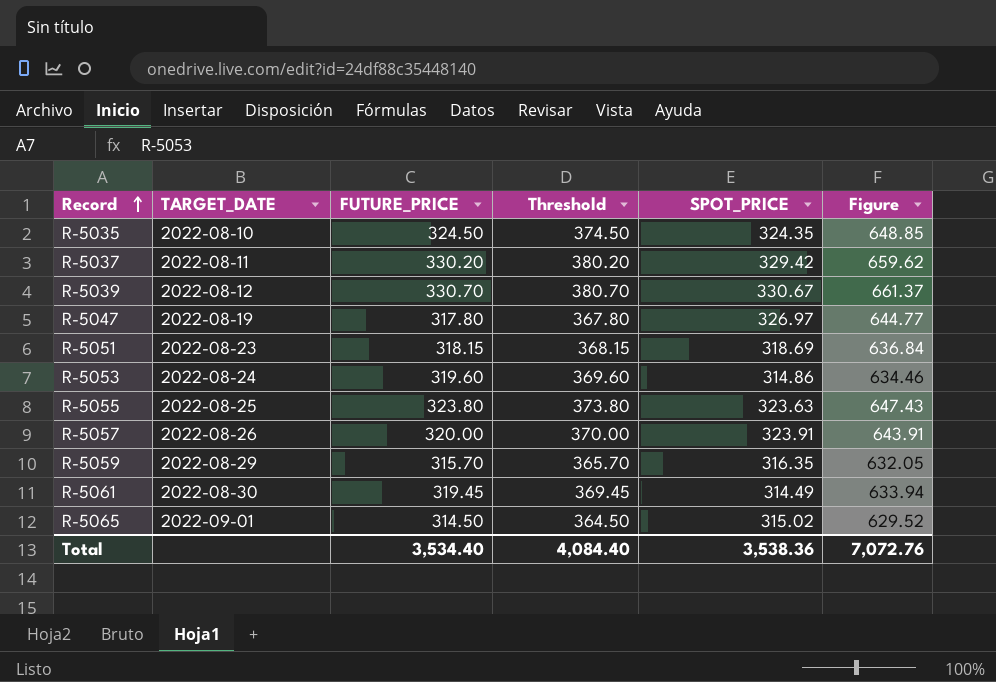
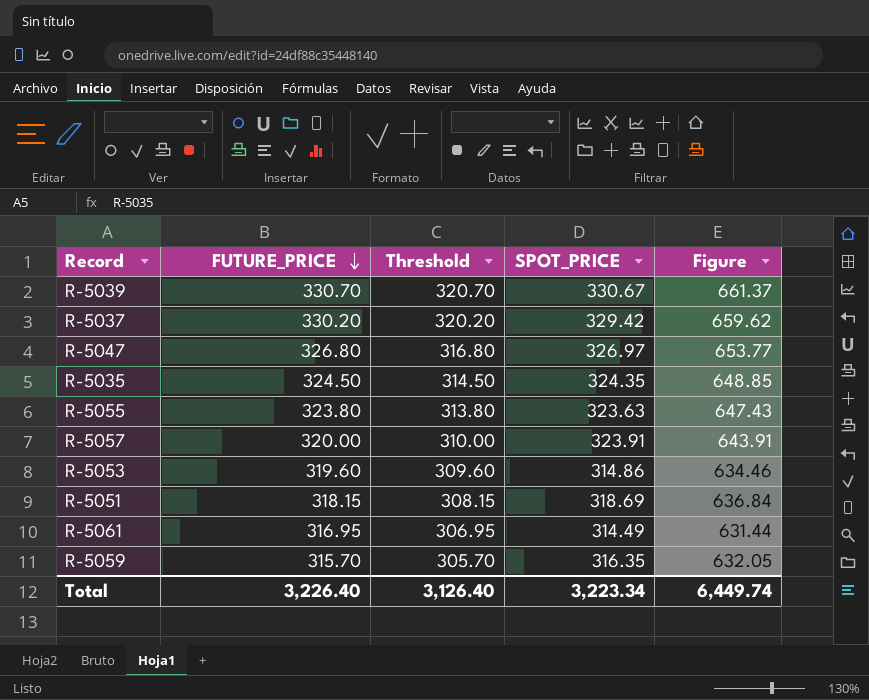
row order: Record ascending -> FUTURE_PRICE descending
column TARGET_DATE | position: 2 -> none
column Threshold | formula: [FUTURE_PRICE] + 50 -> [FUTURE_PRICE] - 10
row R-5065: 2022-09-01 | 314.50 | 364.50 | 315.02 | 629.52 -> none
R-5047 | FUTURE_PRICE: 317.80 -> 326.80
R-5047 | Figure: 644.77 -> 653.77
R-5061 | FUTURE_PRICE: 319.45 -> 316.95
R-5061 | Figure: 633.94 -> 631.44
Total | FUTURE_PRICE: 3,534.40 -> 3,226.40
Total | Threshold: 4,084.40 -> 3,126.40
Total | SPOT_PRICE: 3,538.36 -> 3,223.34
Total | Figure: 7,072.76 -> 6,449.74

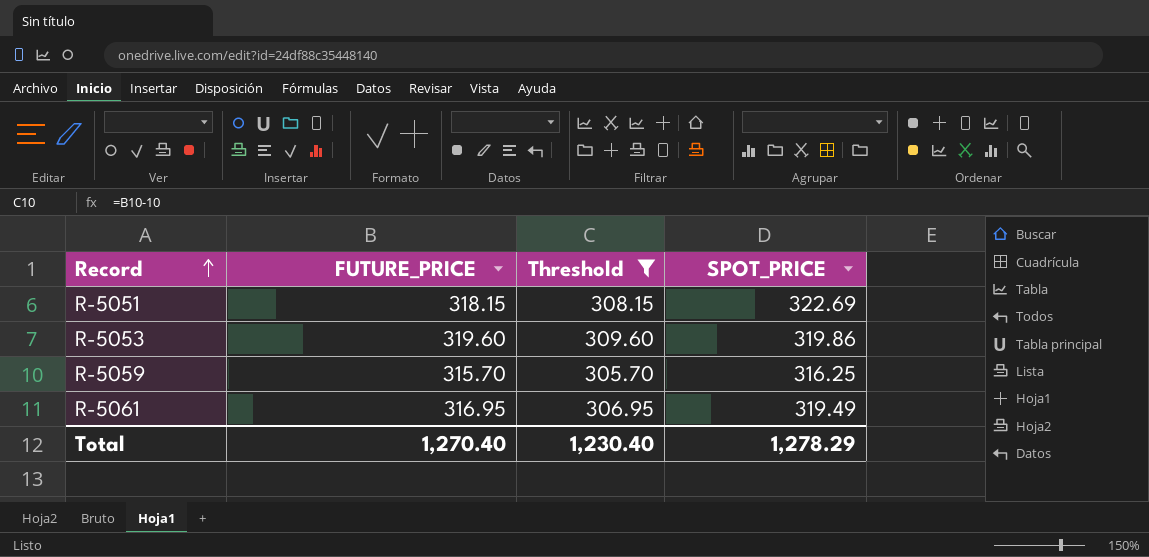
filter: none -> Threshold <= 309.60
row order: FUTURE_PRICE descending -> Record ascending
column Figure | formula: [FUTURE_PRICE] + [SPOT_PRICE] -> none
R-5051 | SPOT_PRICE: 318.69 -> 322.69
R-5053 | SPOT_PRICE: 314.86 -> 319.86
R-5059 | SPOT_PRICE: 316.35 -> 316.25
R-5061 | SPOT_PRICE: 314.49 -> 319.49
Total | FUTURE_PRICE: 3,226.40 -> 1,270.40
Total | Threshold: 3,126.40 -> 1,230.40
Total | SPOT_PRICE: 3,223.34 -> 1,278.29

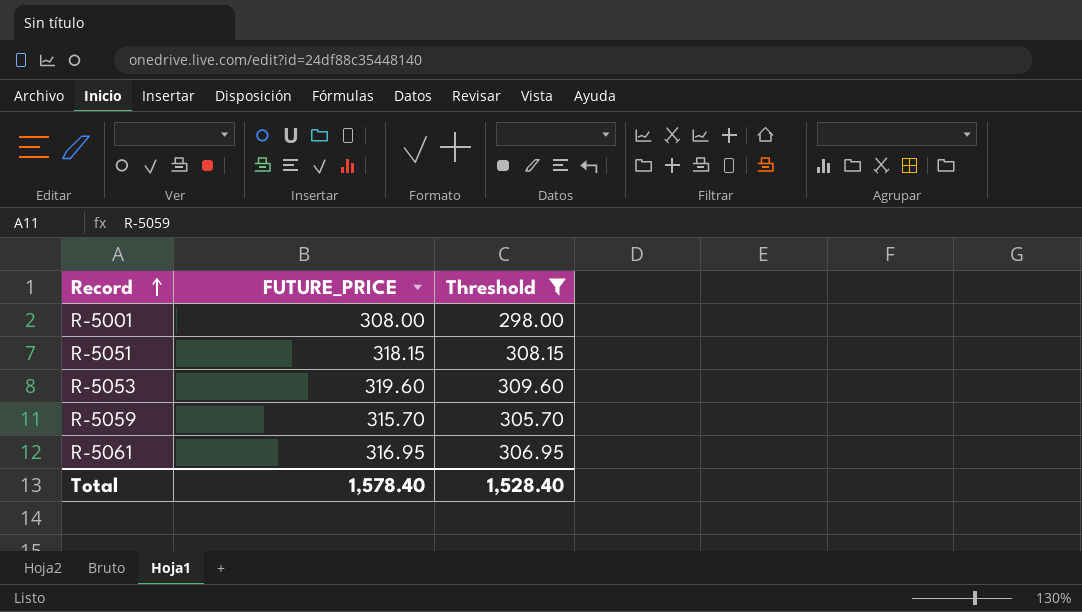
column SPOT_PRICE | position: 4 -> none
row R-5001: none -> 308.00 | 298.00
Total | FUTURE_PRICE: 1,270.40 -> 1,578.40
Total | Threshold: 1,230.40 -> 1,528.40

